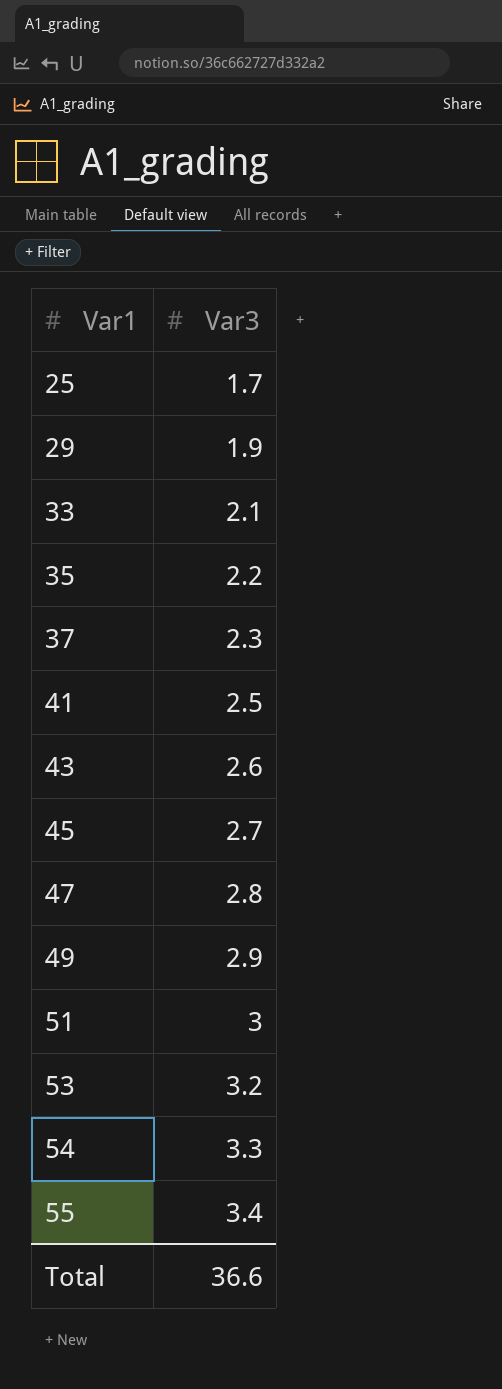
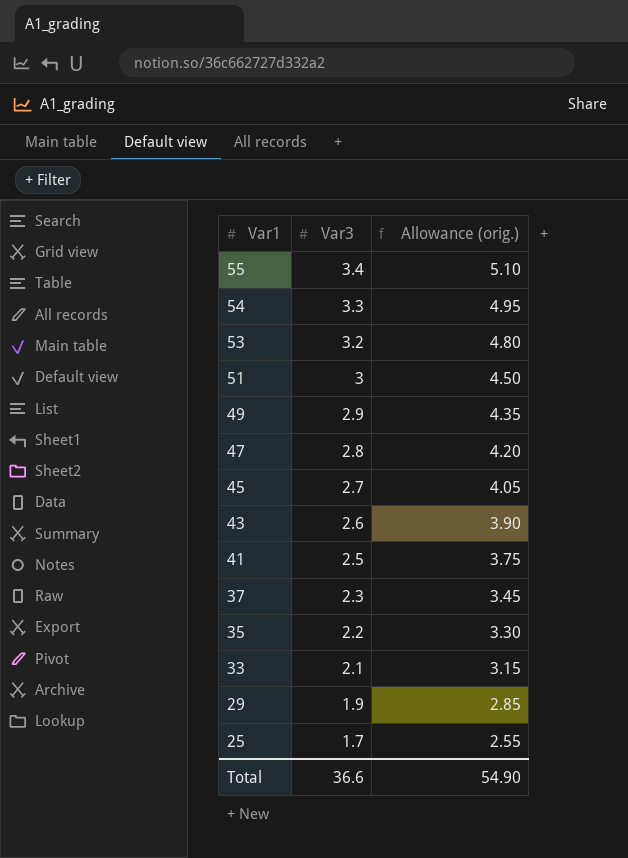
row order: Var1 ascending -> Var1 descending
column Allowance (orig.) | formula: none -> [Var3] * 1.5

